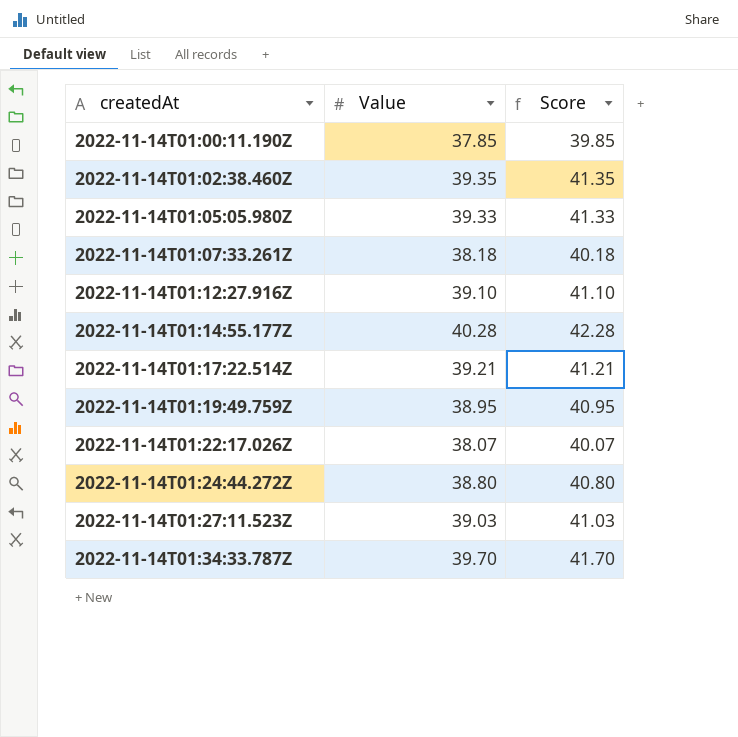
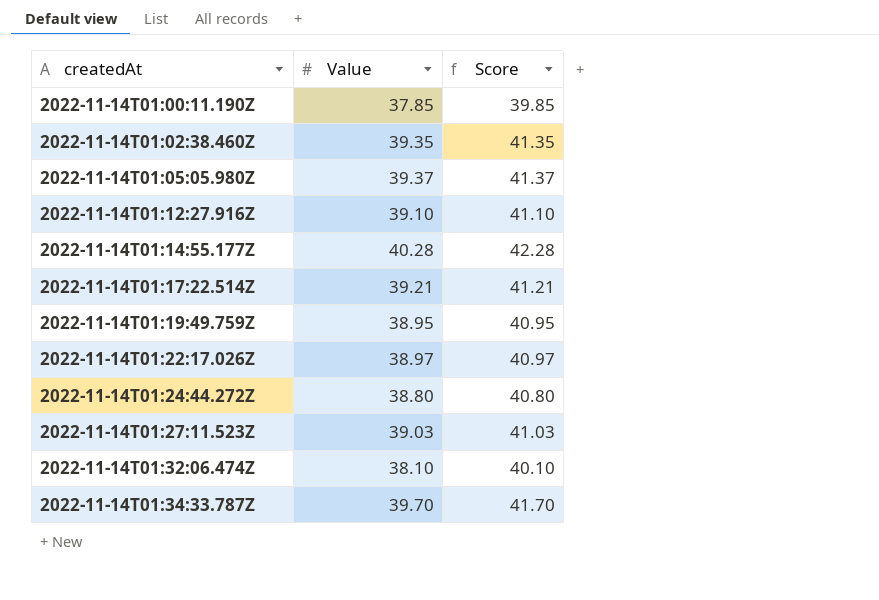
row 2022-11-14T01:07:33.261Z: 38.18 | 40.18 -> none
2022-11-14T01:05:05.980Z | Value: 39.33 -> 39.37
2022-11-14T01:05:05.980Z | Score: 41.33 -> 41.37
2022-11-14T01:22:17.026Z | Value: 38.07 -> 38.97
2022-11-14T01:22:17.026Z | Score: 40.07 -> 40.97
row 2022-11-14T01:32:06.474Z: none -> 38.10 | 40.10

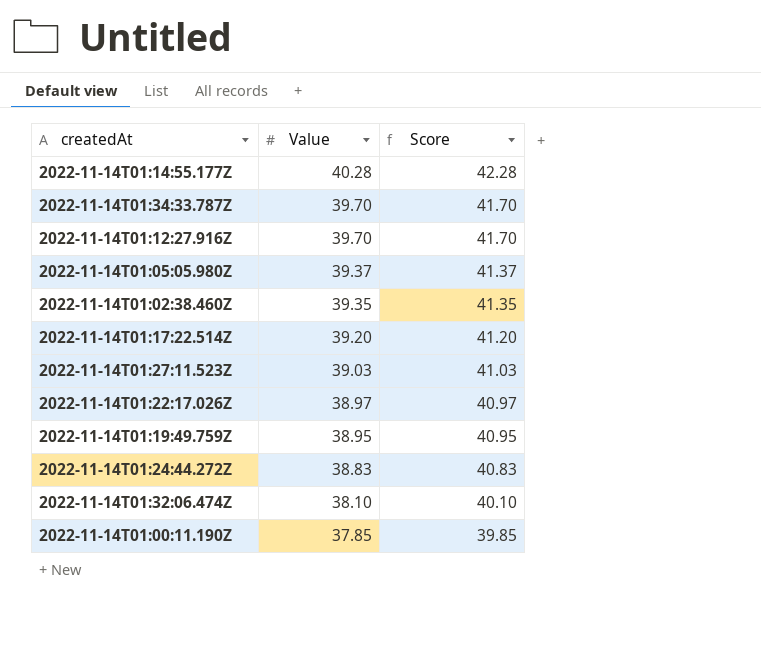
row order: createdAt ascending -> Value descending
2022-11-14T01:12:27.916Z | Value: 39.10 -> 39.70
2022-11-14T01:12:27.916Z | Score: 41.10 -> 41.70
2022-11-14T01:17:22.514Z | Value: 39.21 -> 39.20
2022-11-14T01:17:22.514Z | Score: 41.21 -> 41.20
2022-11-14T01:24:44.272Z | Value: 38.80 -> 38.83
2022-11-14T01:24:44.272Z | Score: 40.80 -> 40.83

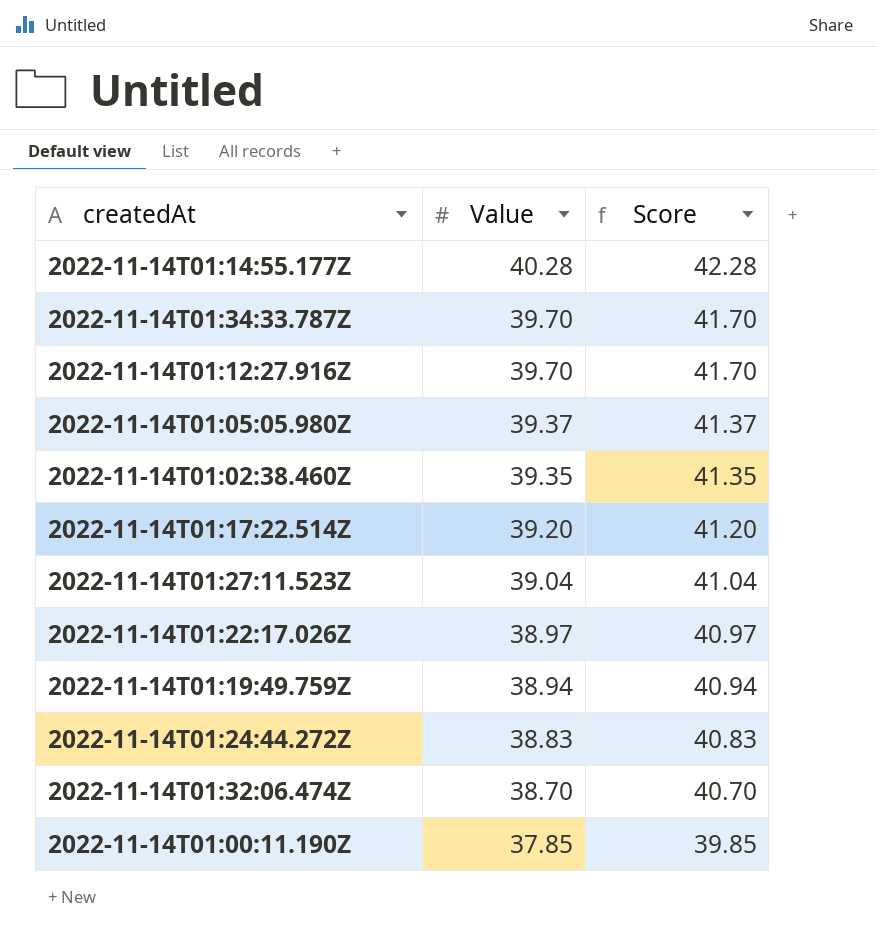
2022-11-14T01:27:11.523Z | Value: 39.03 -> 39.04
2022-11-14T01:27:11.523Z | Score: 41.03 -> 41.04
2022-11-14T01:19:49.759Z | Value: 38.95 -> 38.94
2022-11-14T01:19:49.759Z | Score: 40.95 -> 40.94
2022-11-14T01:32:06.474Z | Value: 38.10 -> 38.70
2022-11-14T01:32:06.474Z | Score: 40.10 -> 40.70

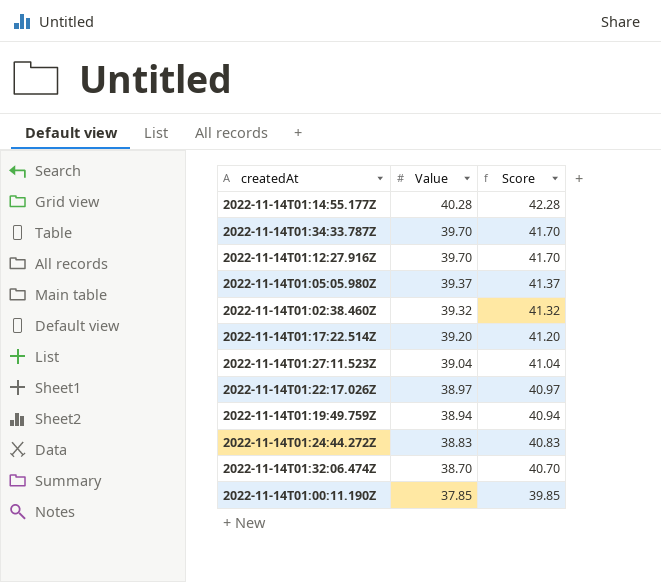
2022-11-14T01:02:38.460Z | Value: 39.35 -> 39.32
2022-11-14T01:02:38.460Z | Score: 41.35 -> 41.32

